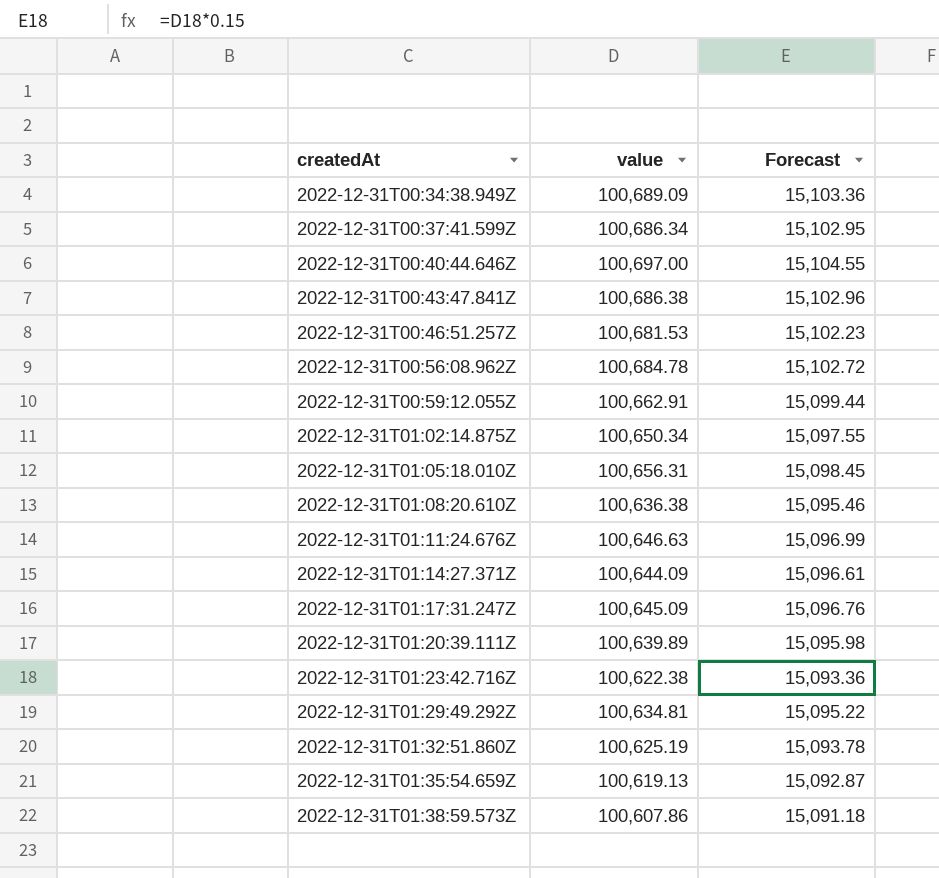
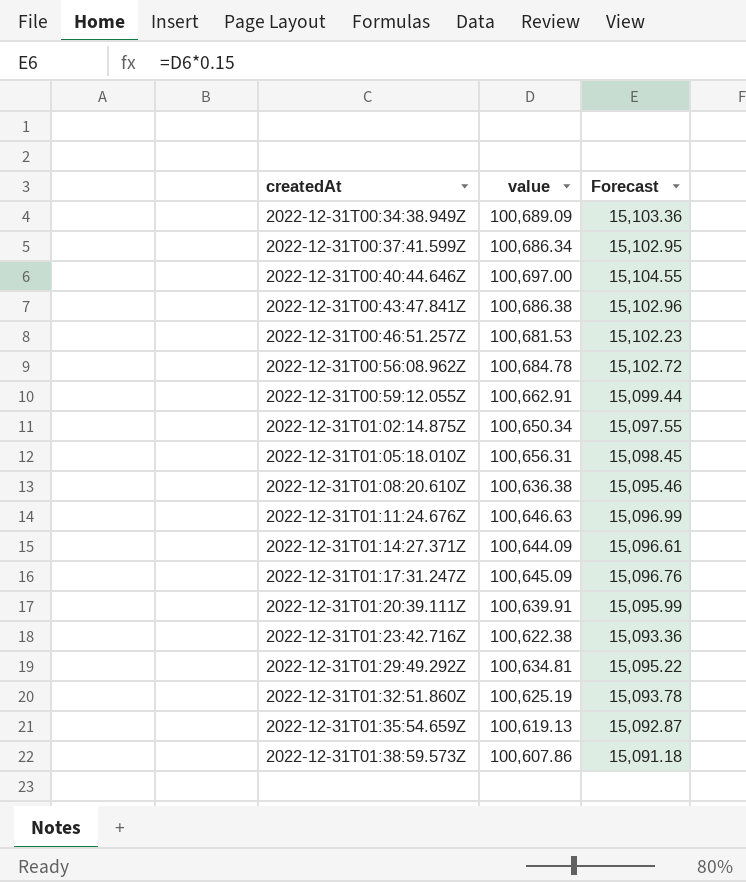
2022-12-31T01:20:39.111Z | value: 100,639.89 -> 100,639.91
2022-12-31T01:20:39.111Z | Forecast: 15,095.98 -> 15,095.99

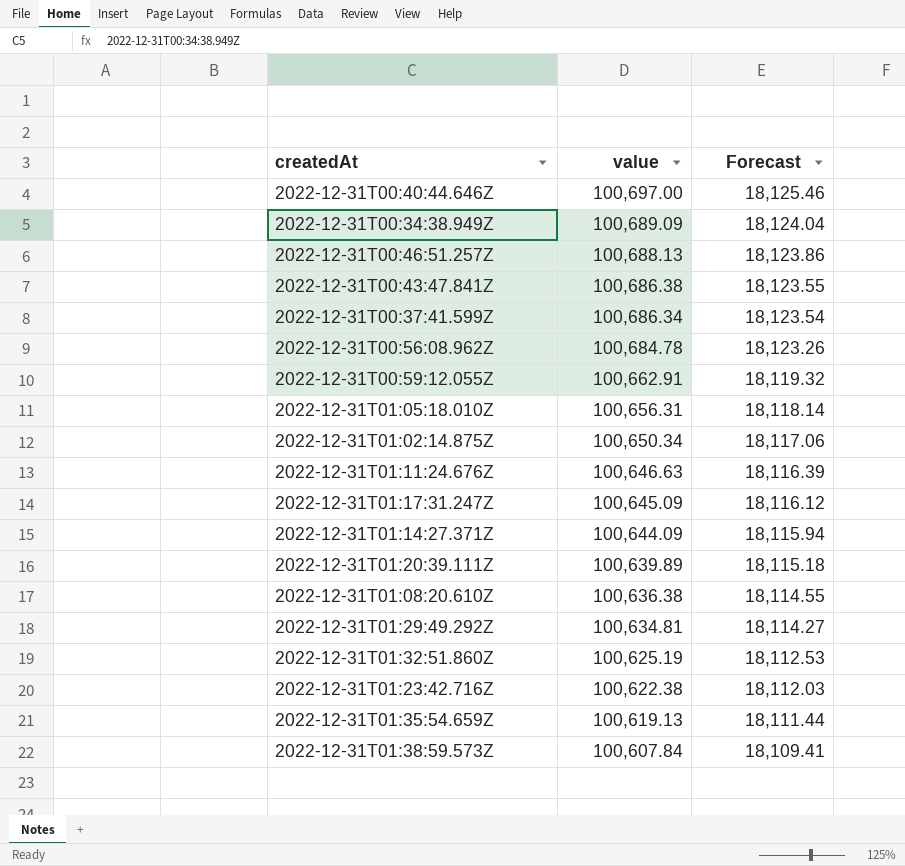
row order: createdAt ascending -> value descending
column Forecast | formula: [value] * 0.15 -> [value] * 0.18
2022-12-31T00:46:51.257Z | value: 100,681.53 -> 100,688.13
2022-12-31T01:20:39.111Z | value: 100,639.91 -> 100,639.89
2022-12-31T01:38:59.573Z | value: 100,607.86 -> 100,607.84

